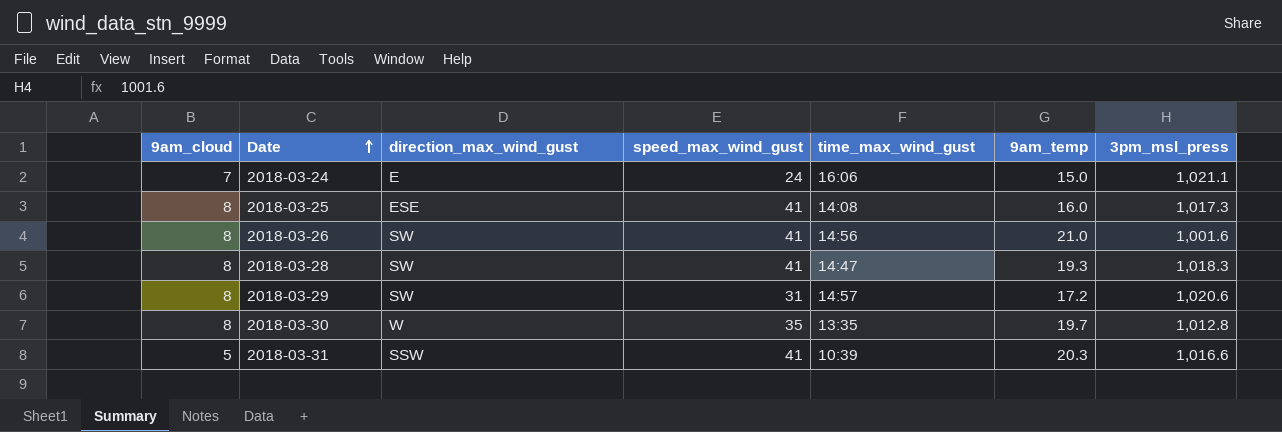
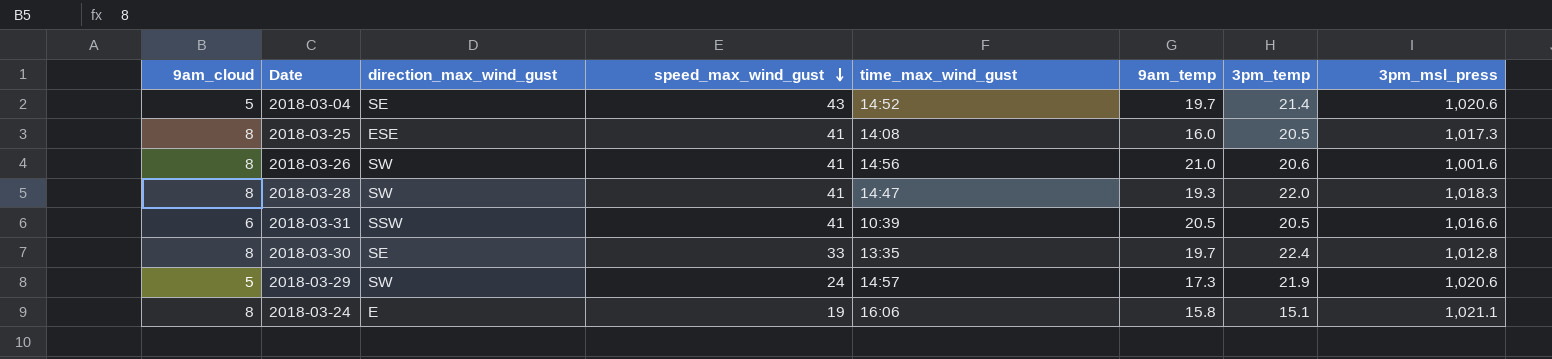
row order: Date ascending -> speed_max_wind_gust descending
column 3pm_temp | position: none -> 7
row 2018-03-04: none -> 5 | SE | 43 | 14:52 | 19.7 | 21.4 | 1,020.6
2018-03-31 | 9am_cloud: 5 -> 6
2018-03-31 | 9am_temp: 20.3 -> 20.5
2018-03-30 | direction_max_wind_gust: W -> SE
2018-03-30 | speed_max_wind_gust: 35 -> 33
2018-03-29 | 9am_cloud: 8 -> 5
2018-03-29 | speed_max_wind_gust: 31 -> 24
2018-03-29 | 9am_temp: 17.2 -> 17.3
2018-03-24 | 9am_cloud: 7 -> 8
2018-03-24 | speed_max_wind_gust: 24 -> 19
2018-03-24 | 9am_temp: 15.0 -> 15.8

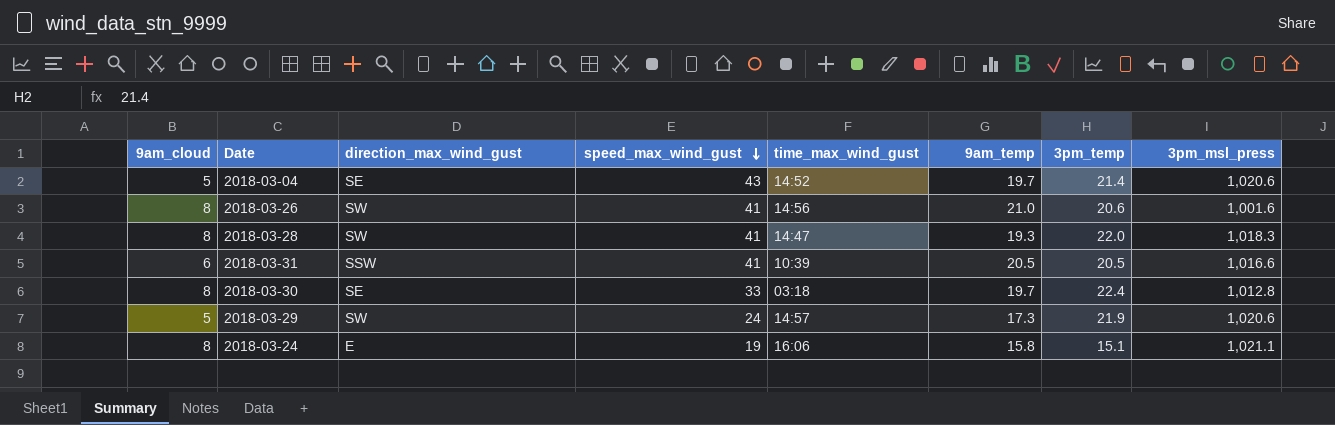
row 2018-03-25: 8 | ESE | 41 | 14:08 | 16.0 | 20.5 | 1,017.3 -> none
2018-03-30 | time_max_wind_gust: 13:35 -> 03:18

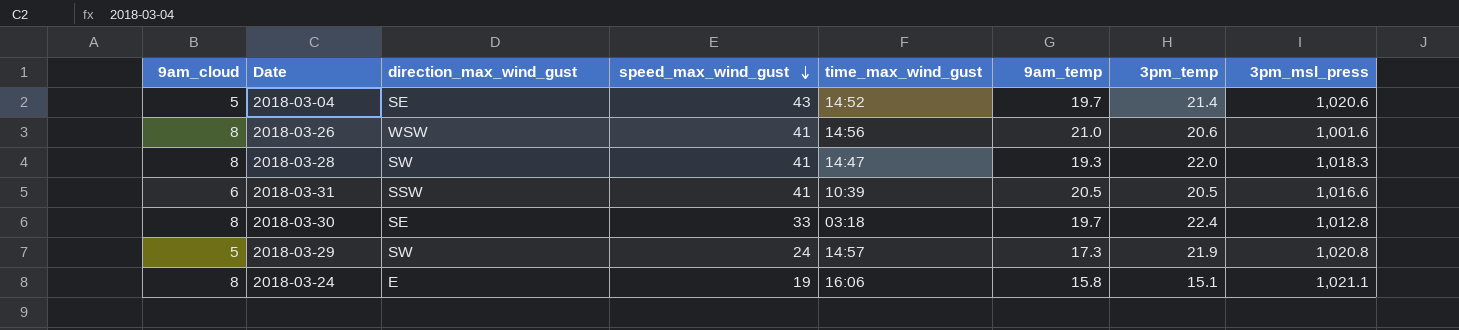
2018-03-26 | direction_max_wind_gust: SW -> WSW
2018-03-29 | 3pm_msl_press: 1,020.6 -> 1,020.8

